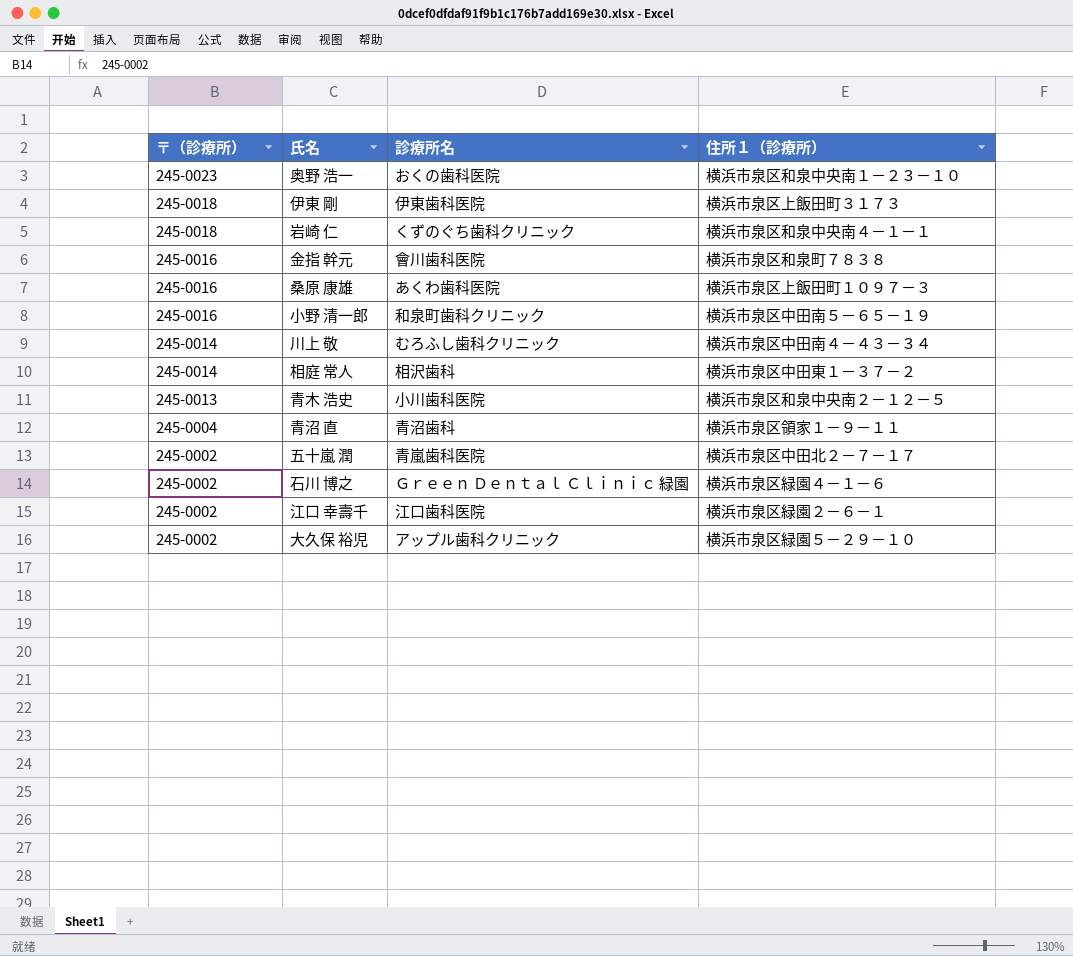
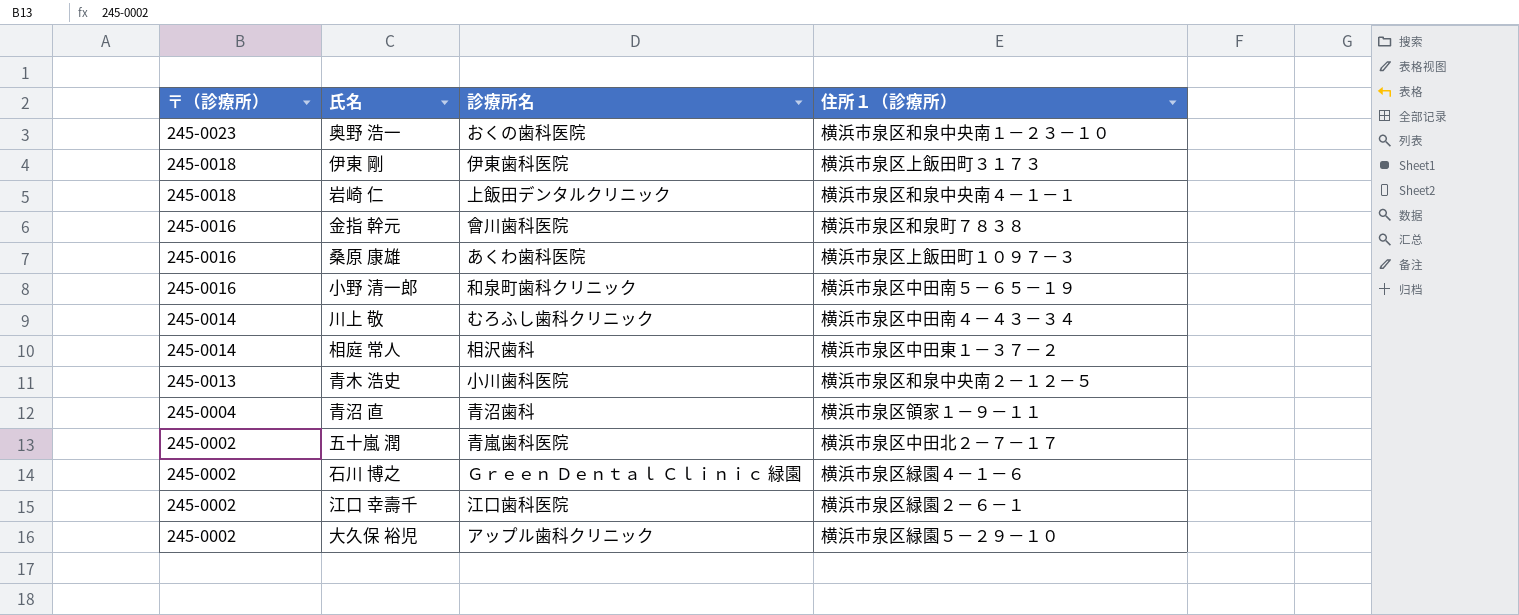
岩崎 仁 | 診療所名: くずのぐち歯科クリニック -> 上飯田デンタルクリニック

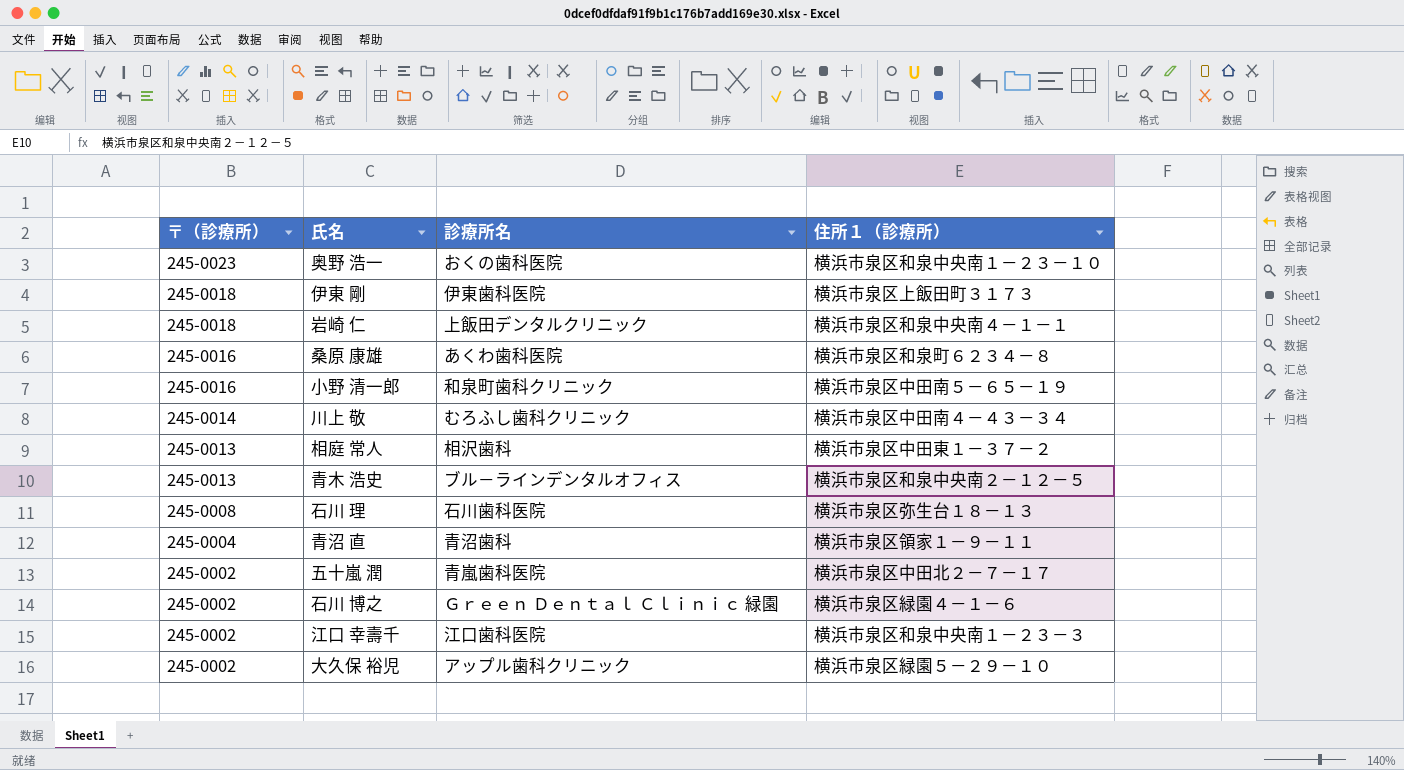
row 金指 幹元: 245-0016 | 會川歯科医院 | 横浜市泉区和泉町７８３８ -> none
桑原 康雄 | 住所１（診療所）: 横浜市泉区上飯田町１０９７－３ -> 横浜市泉区和泉町６２３４－８
相庭 常人 | 〒（診療所）: 245-0014 -> 245-0013
青木 浩史 | 診療所名: 小川歯科医院 -> ブル－ラインデンタルオフィス
row 石川 理: none -> 245-0008 | 石川歯科医院 | 横浜市泉区弥生台１８－１３
江口 幸壽千 | 住所１（診療所）: 横浜市泉区緑園２－６－１ -> 横浜市泉区和泉中央南１－２３－３

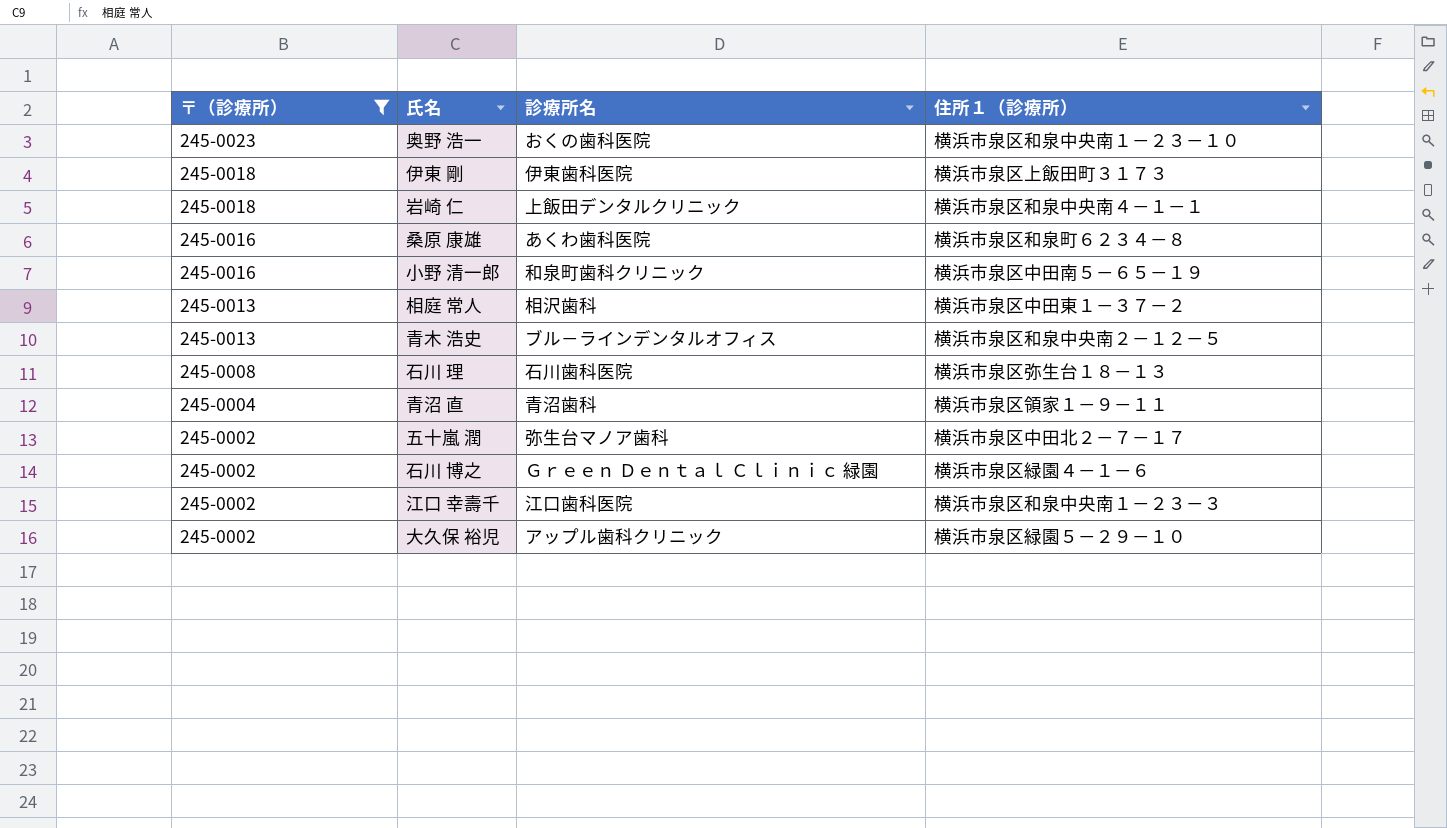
filter: none -> 〒（診療所） != 245-0014
五十嵐 潤 | 診療所名: 青嵐歯科医院 -> 弥生台マノア歯科

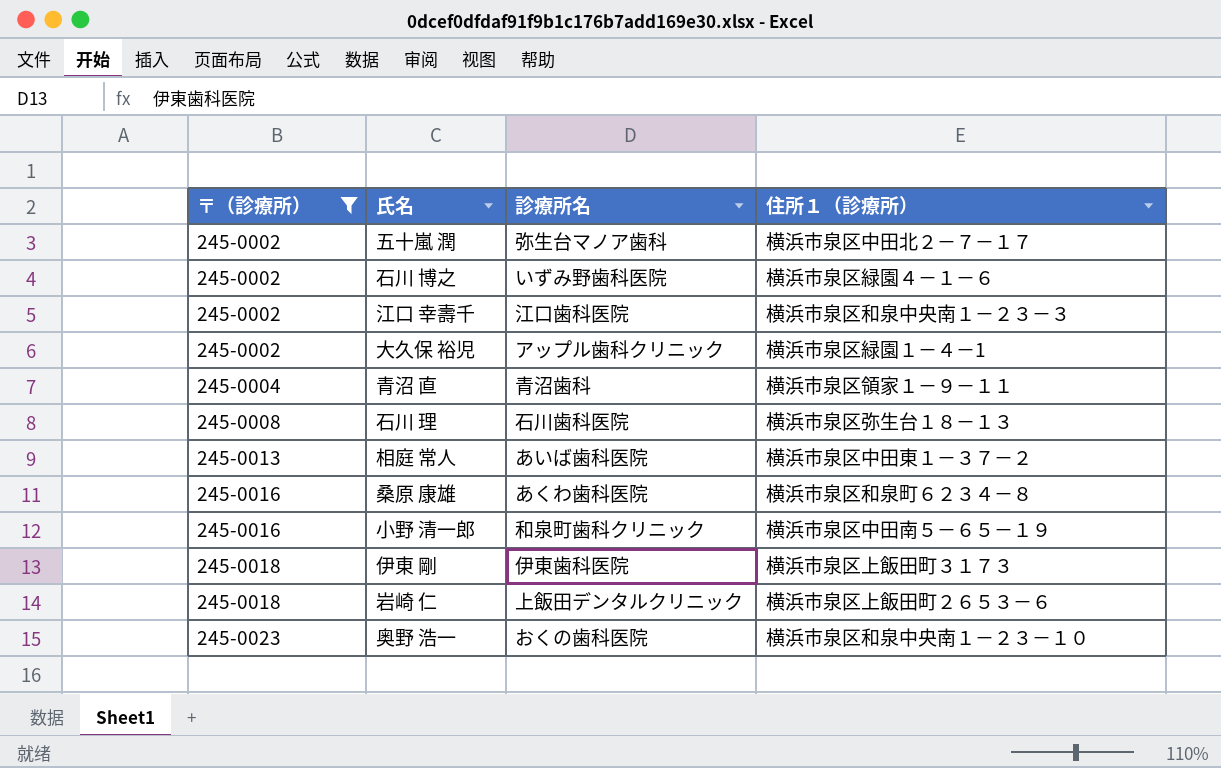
row order: 〒（診療所） descending -> 〒（診療所） ascending
row 青木 浩史: 245-0013 | ブル－ラインデンタルオフィス | 横浜市泉区和泉中央南２－１２－５ -> none
石川 博之 | 診療所名: Ｇｒｅｅｎ Ｄｅｎｔａｌ Ｃｌｉｎｉｃ 緑園 -> いずみ野歯科医院
大久保 裕児 | 住所１（診療所）: 横浜市泉区緑園５－２９－１０ -> 横浜市泉区緑園１－４－1
相庭 常人 | 診療所名: 相沢歯科 -> あいば歯科医院
岩崎 仁 | 住所１（診療所）: 横浜市泉区和泉中央南４－１－１ -> 横浜市泉区上飯田町２６５３－６

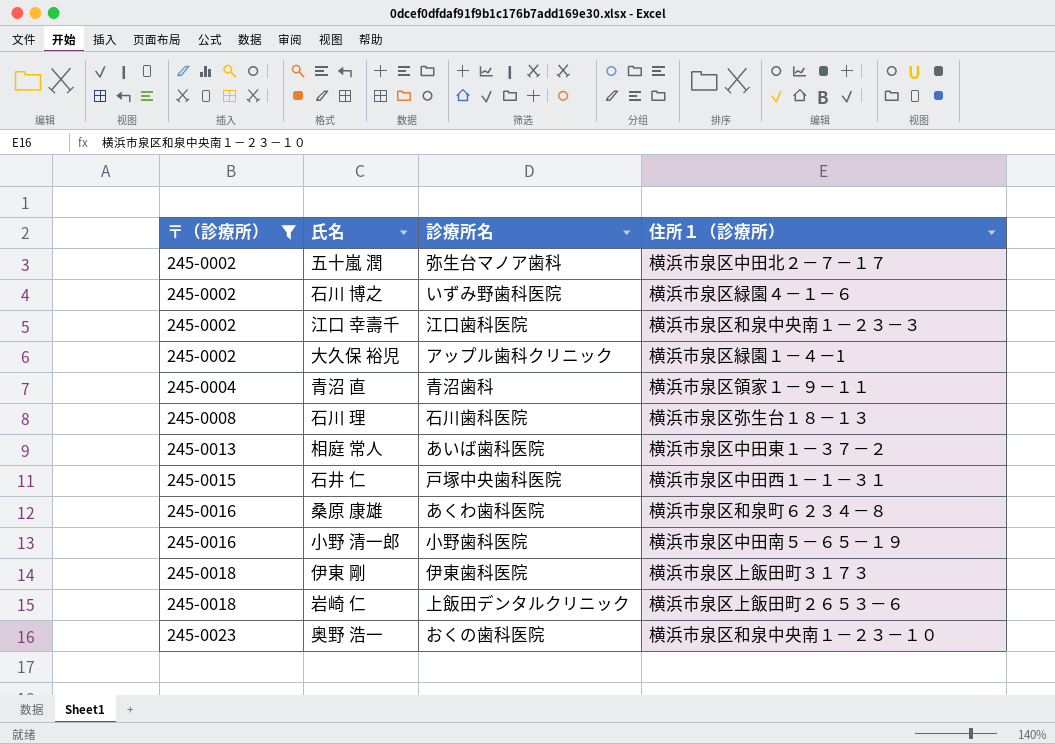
row 石井 仁: none -> 245-0015 | 戸塚中央歯科医院 | 横浜市泉区中田西１－１－３１
小野 清一郎 | 診療所名: 和泉町歯科クリニック -> 小野歯科医院

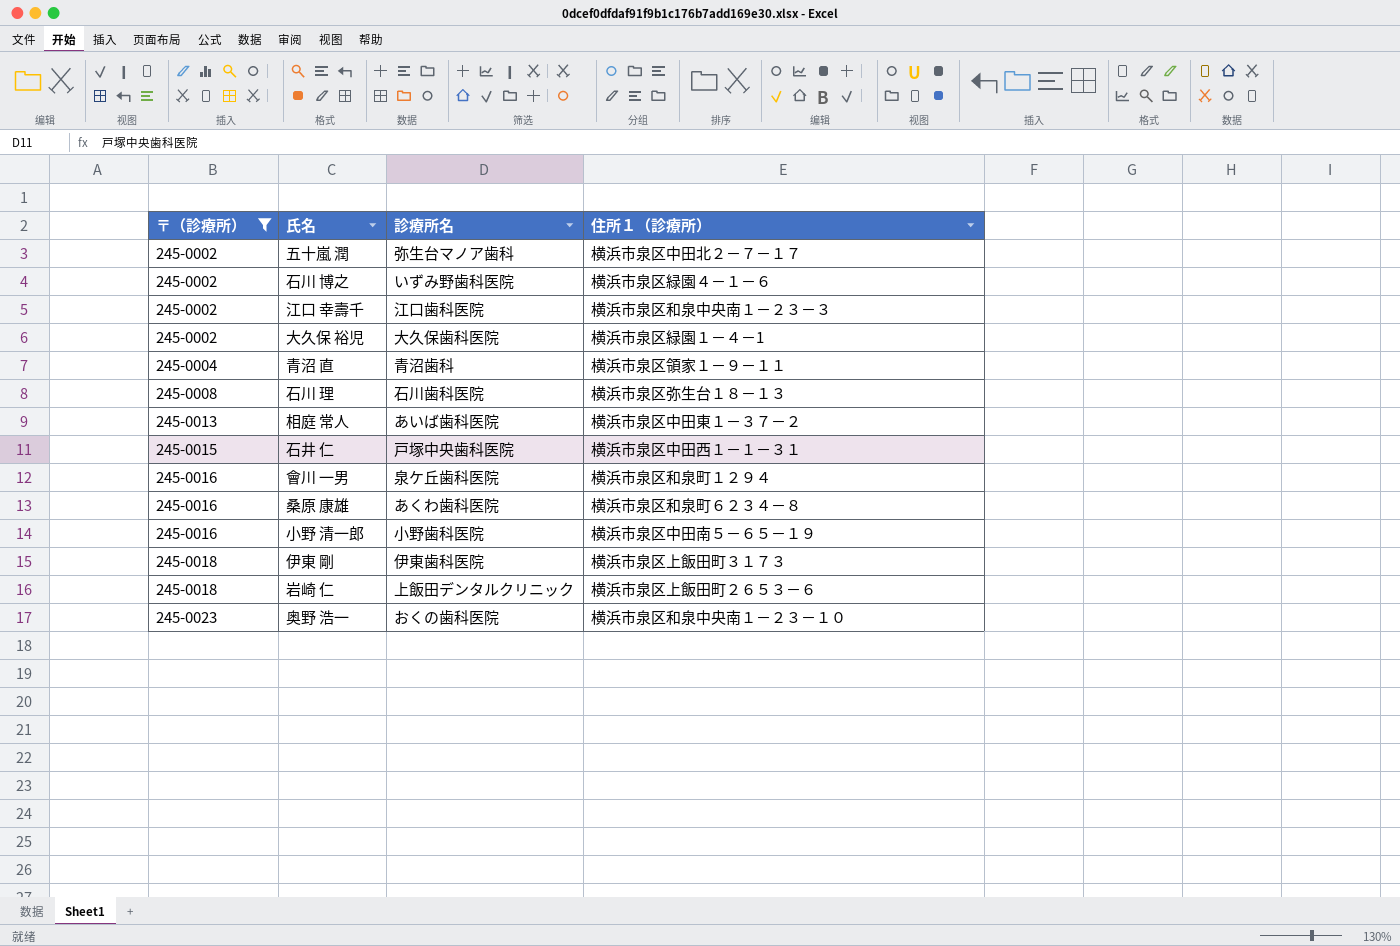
大久保 裕児 | 診療所名: アップル歯科クリニック -> 大久保歯科医院
row 會川 一男: none -> 245-0016 | 泉ケ丘歯科医院 | 横浜市泉区和泉町１２９４

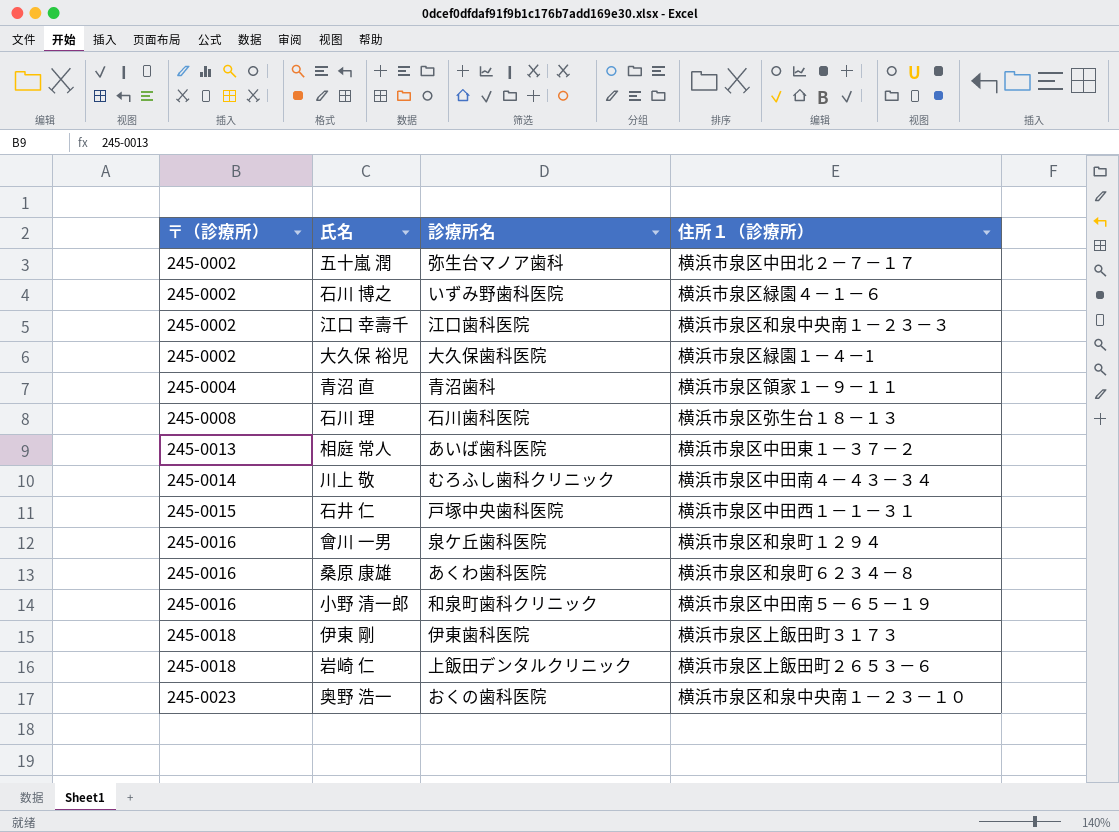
filter: 〒（診療所） != 245-0014 -> none
小野 清一郎 | 診療所名: 小野歯科医院 -> 和泉町歯科クリニック

